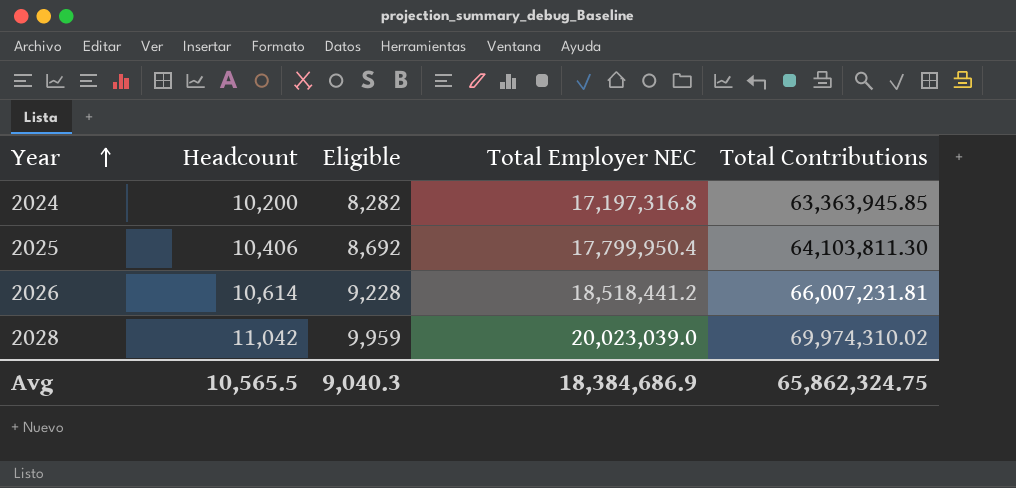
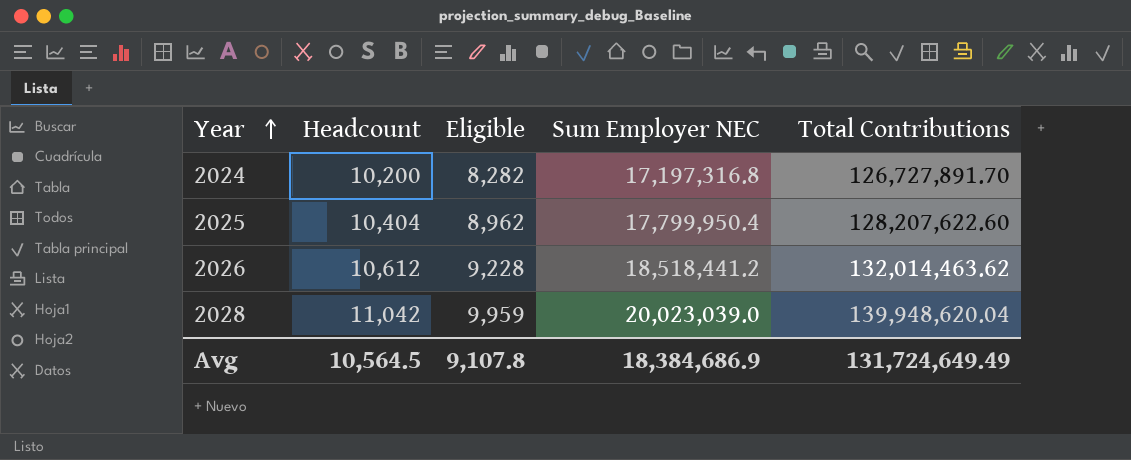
column name: Total Employer NEC -> Sum Employer NEC
2024 | Total Contributions: 63,363,945.85 -> 126,727,891.70
2025 | Headcount: 10,406 -> 10,404
2025 | Eligible: 8,692 -> 8,962
2025 | Total Contributions: 64,103,811.30 -> 128,207,622.60
2026 | Headcount: 10,614 -> 10,612
2026 | Total Contributions: 66,007,231.81 -> 132,014,463.62
2028 | Total Contributions: 69,974,310.02 -> 139,948,620.04
Avg | Headcount: 10,565.5 -> 10,564.5
Avg | Eligible: 9,040.3 -> 9,107.8
Avg | Total Contributions: 65,862,324.75 -> 131,724,649.49

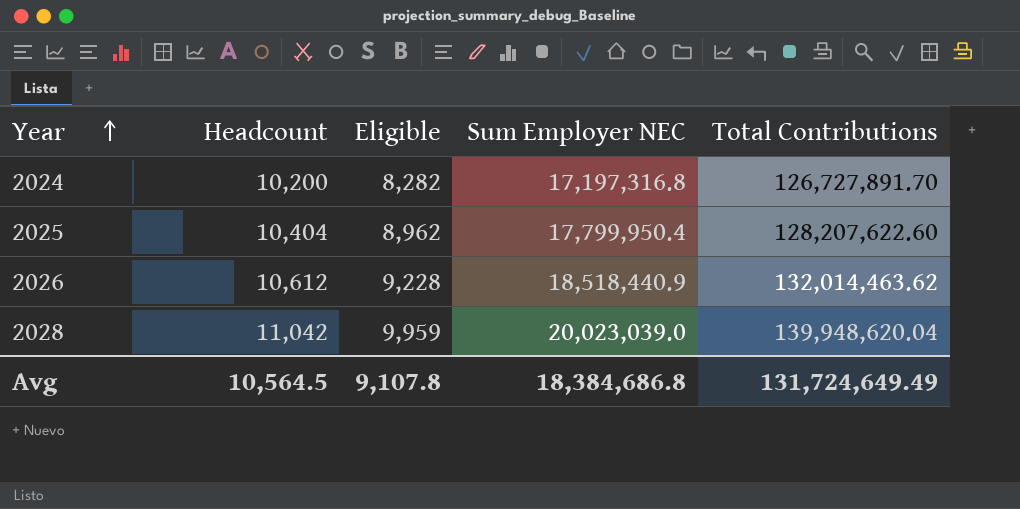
2026 | Sum Employer NEC: 18,518,441.2 -> 18,518,440.9
Avg | Sum Employer NEC: 18,384,686.9 -> 18,384,686.8

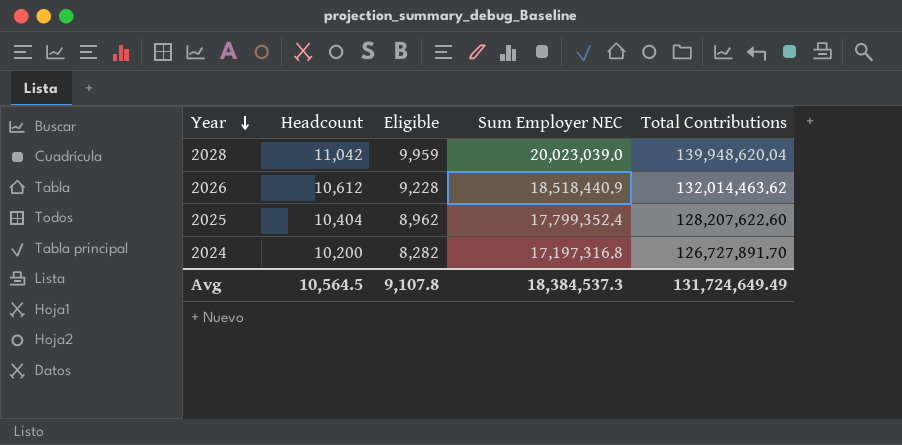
row order: Year ascending -> Year descending
2025 | Sum Employer NEC: 17,799,950.4 -> 17,799,352.4
Avg | Sum Employer NEC: 18,384,686.8 -> 18,384,537.3

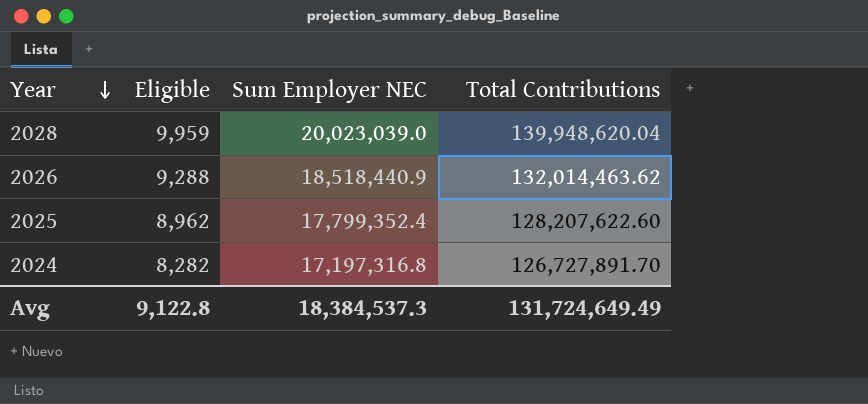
column Headcount | position: 2 -> none
2026 | Eligible: 9,228 -> 9,288
Avg | Eligible: 9,107.8 -> 9,122.8

